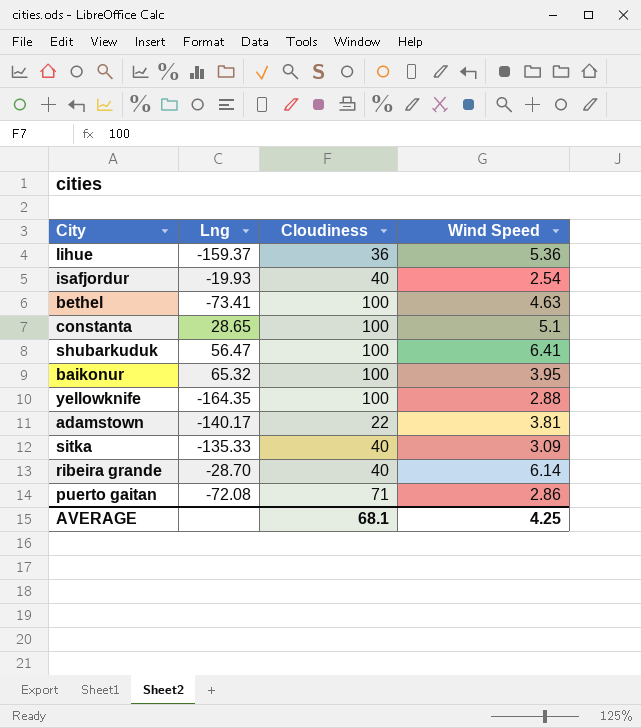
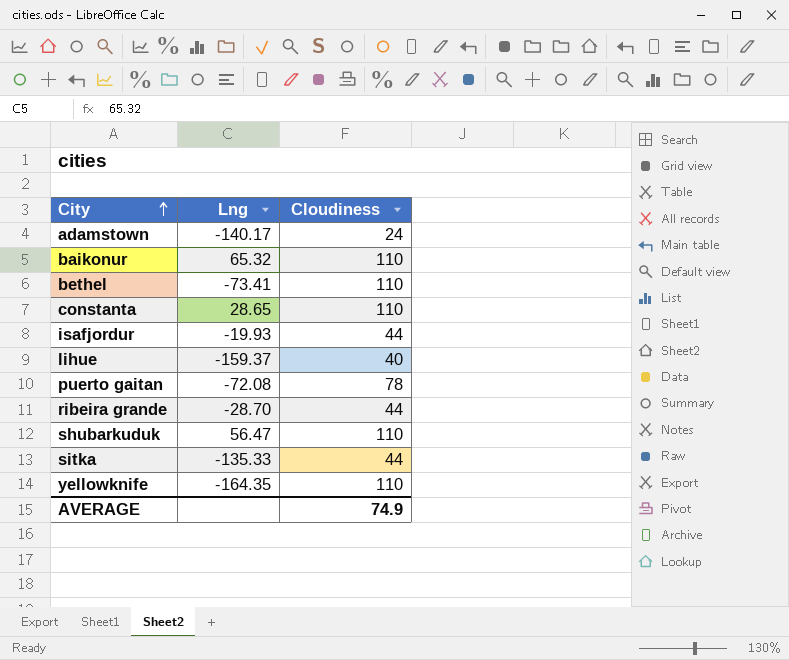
row order: none -> City ascending
column Wind Speed | position: 4 -> none
adamstown | Cloudiness: 22 -> 24
baikonur | Cloudiness: 100 -> 110
bethel | Cloudiness: 100 -> 110
constanta | Cloudiness: 100 -> 110
isafjordur | Cloudiness: 40 -> 44
lihue | Cloudiness: 36 -> 40
puerto gaitan | Cloudiness: 71 -> 78
ribeira grande | Cloudiness: 40 -> 44
shubarkuduk | Cloudiness: 100 -> 110
sitka | Cloudiness: 40 -> 44
yellowknife | Cloudiness: 100 -> 110
AVERAGE | Cloudiness: 68.1 -> 74.9

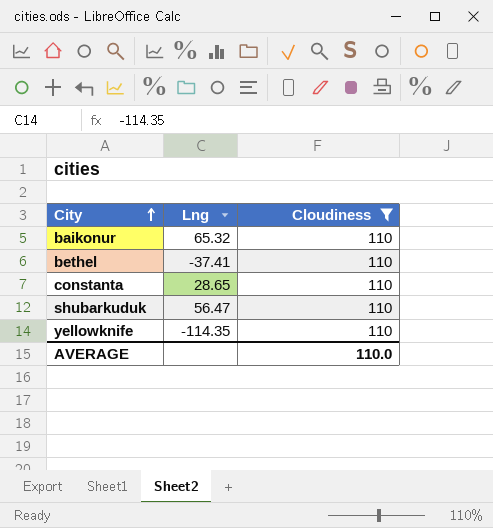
filter: none -> Cloudiness = 110
bethel | Lng: -73.41 -> -37.41
yellowknife | Lng: -164.35 -> -114.35
AVERAGE | Cloudiness: 74.9 -> 110.0

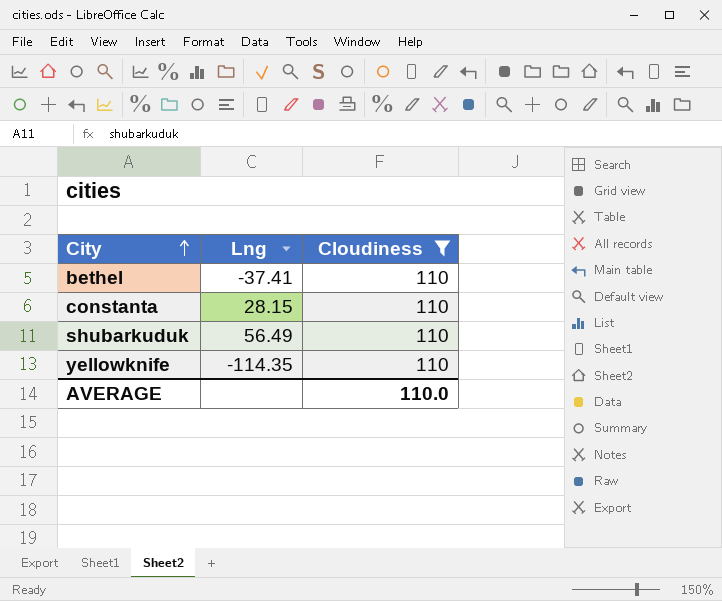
row baikonur: 65.32 | 110 -> none
constanta | Lng: 28.65 -> 28.15
shubarkuduk | Lng: 56.47 -> 56.49

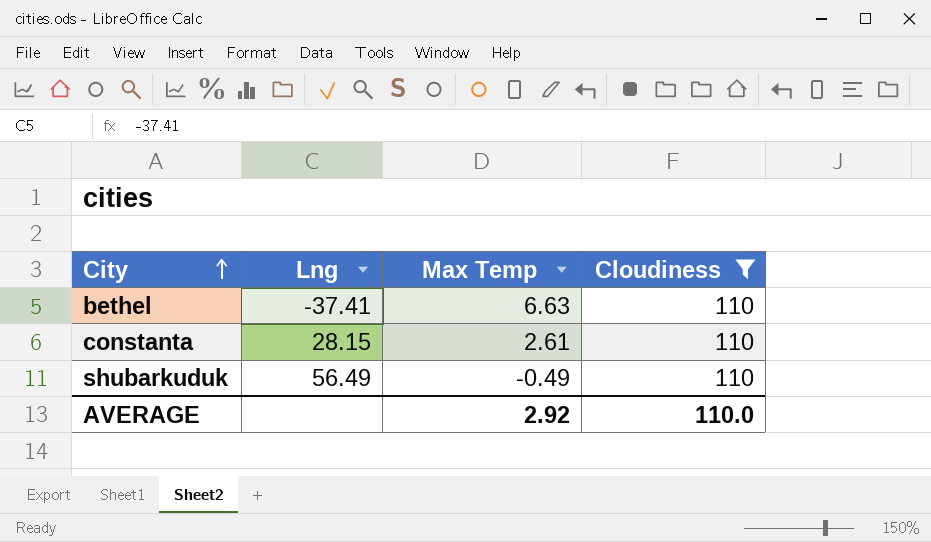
column Max Temp | position: none -> 3
row yellowknife: -114.35 | 110 -> none

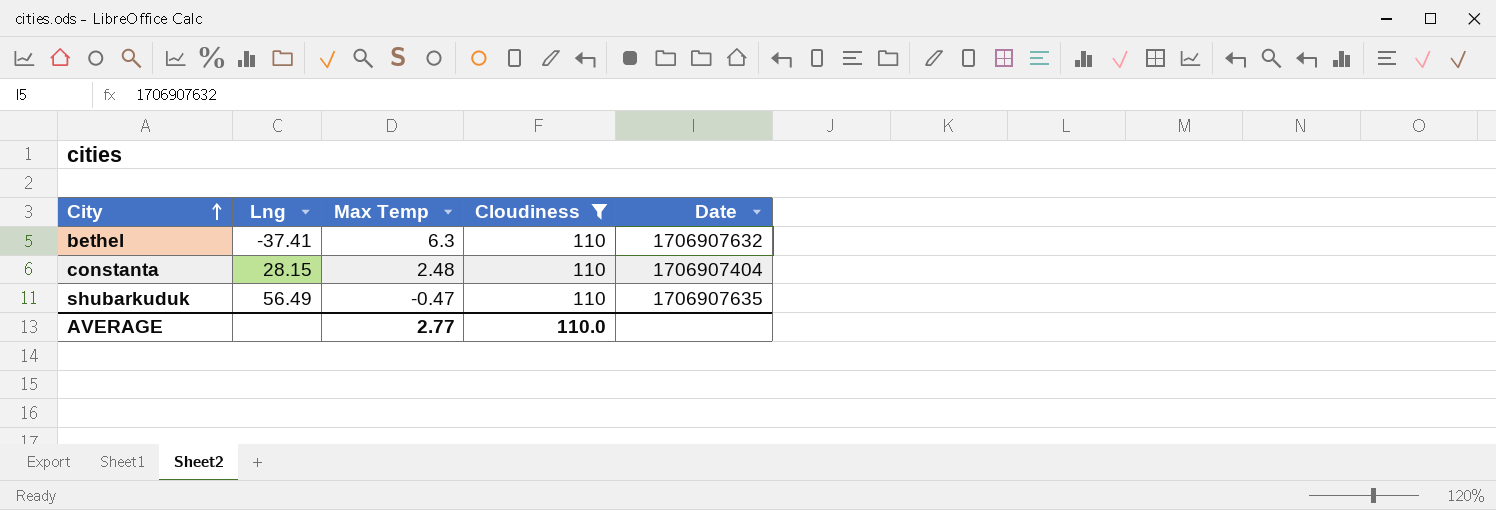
column Date | position: none -> 5
bethel | Max Temp: 6.63 -> 6.3
constanta | Max Temp: 2.61 -> 2.48
shubarkuduk | Max Temp: -0.49 -> -0.47
AVERAGE | Max Temp: 2.92 -> 2.77

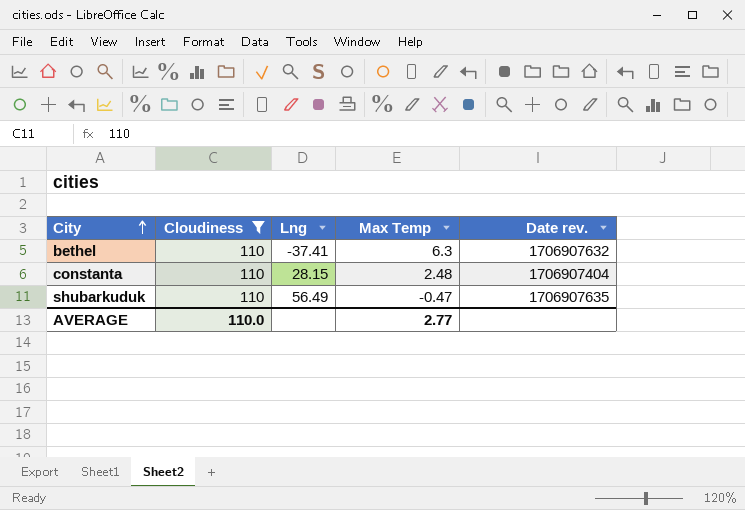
column Cloudiness | position: 4 -> 2
column name: Date -> Date rev.

